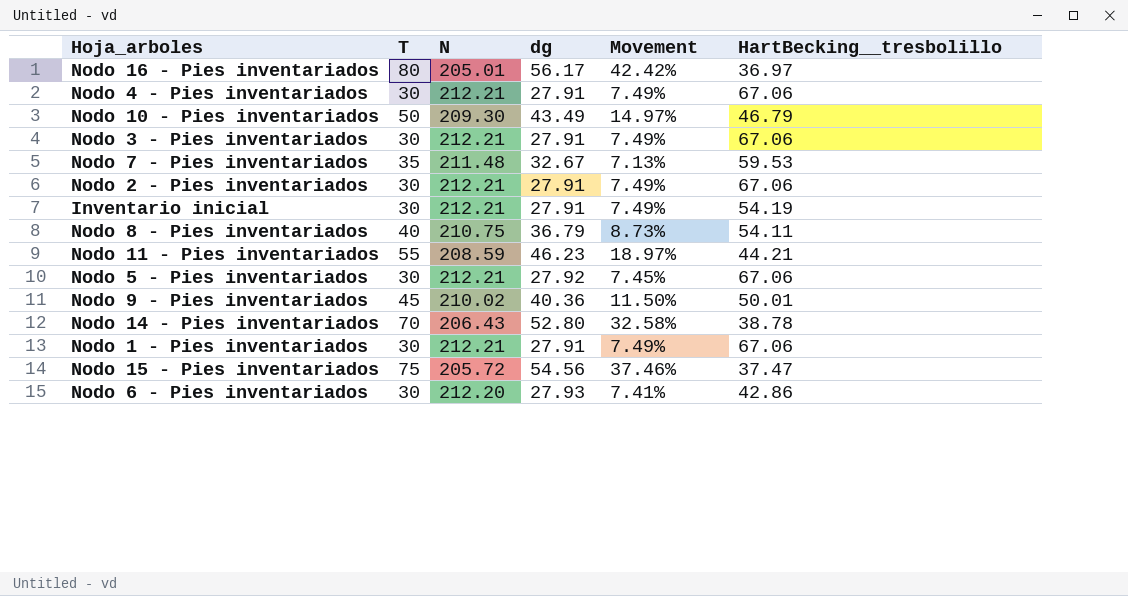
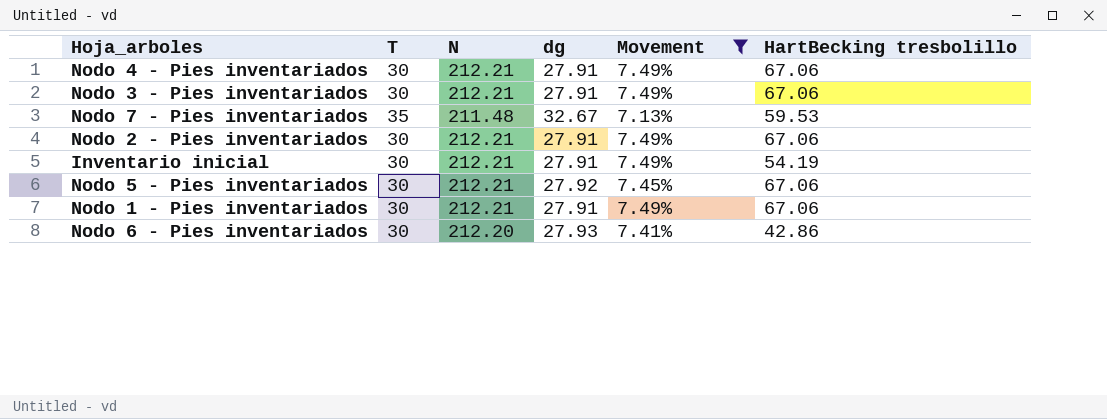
filter: none -> Movement <= 7.49%
column name: HartBecking__tresbolillo -> HartBecking tresbolillo

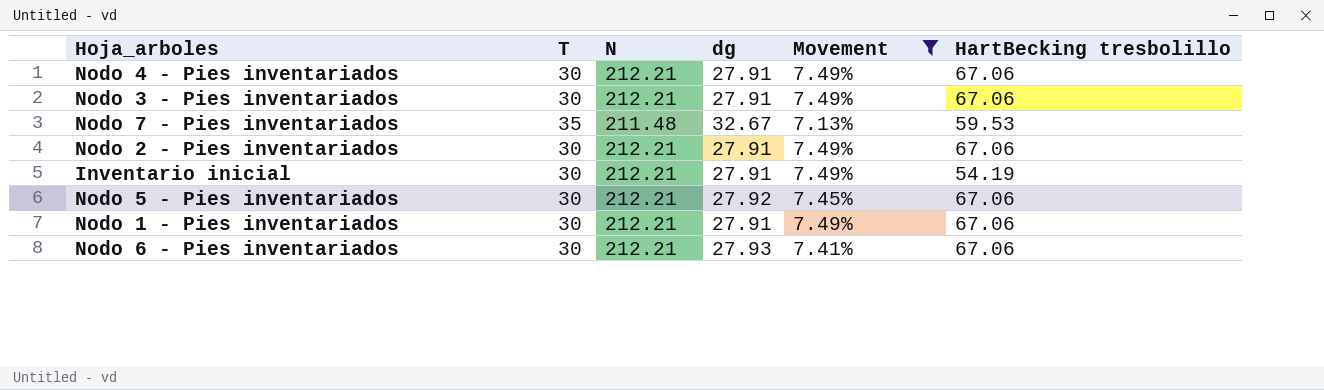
Nodo 6 - Pies inventariados | N: 212.20 -> 212.21
Nodo 6 - Pies inventariados | HartBecking tresbolillo: 42.86 -> 67.06

